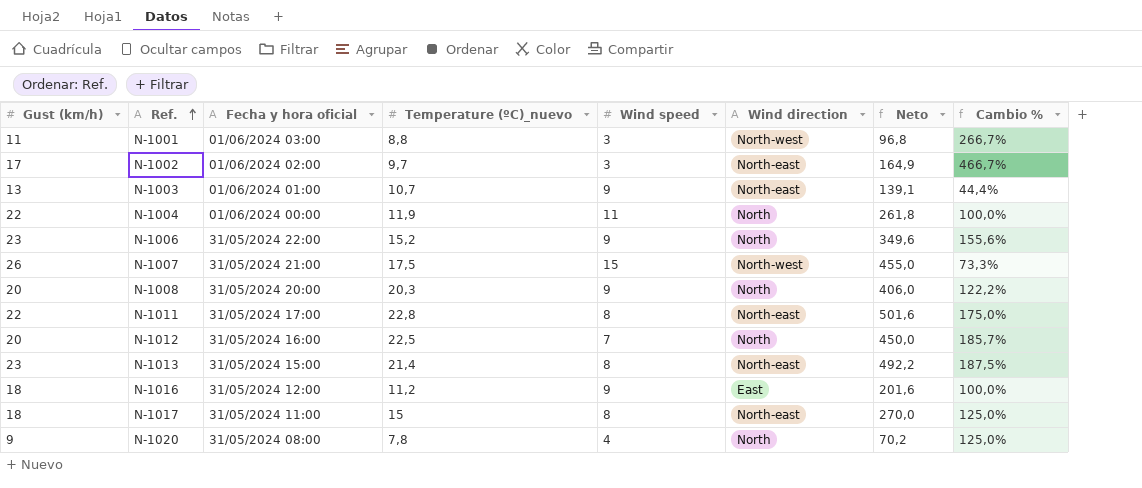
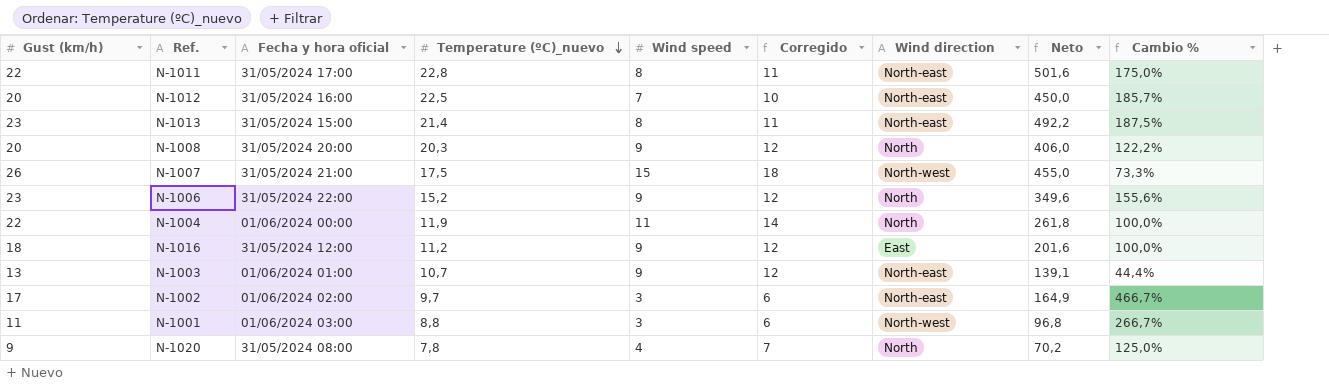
row order: Ref. ascending -> Temperature (ºC)_nuevo descending
column Corregido | formula: none -> [Wind speed] + 3
row N-1017: 18 | 31/05/2024 11:00 | 15 | 8 | North-east | 270,0 | 125,0% -> none
N-1012 | Wind direction: North -> North-east

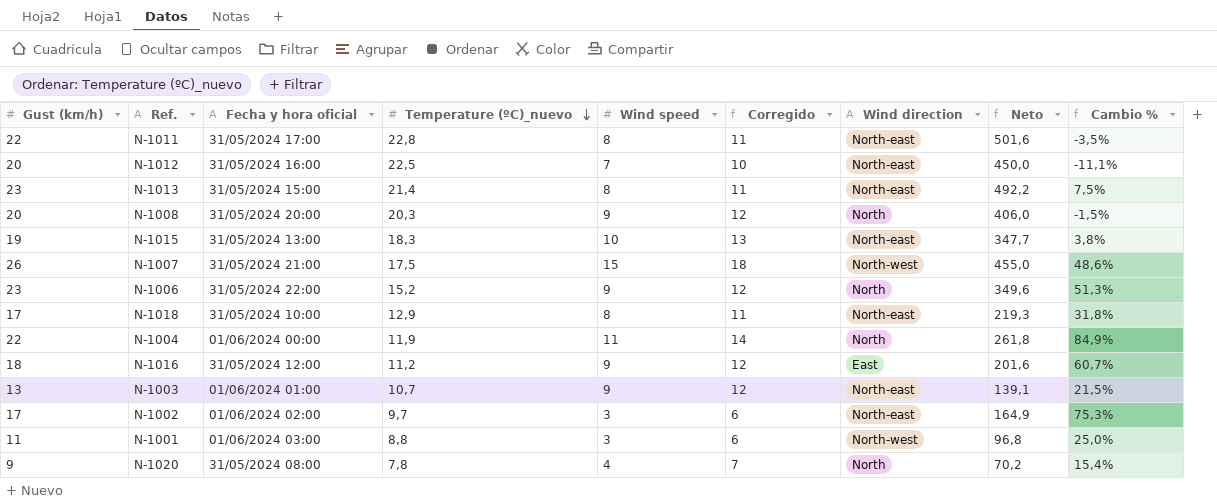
column Cambio % | formula: ([Gust (km/h)] - [Wind speed]) / [Wind speed] -> ([Gust (km/h)] - [Temperature (ºC)_nuevo]) / [Temperature (ºC)_nuevo]
row N-1015: none -> 19 | 31/05/2024 13:00 | 18,3 | 10 | 13 | North-east | 347,7 | 3,8%
row N-1018: none -> 17 | 31/05/2024 10:00 | 12,9 | 8 | 11 | North-east | 219,3 | 31,8%

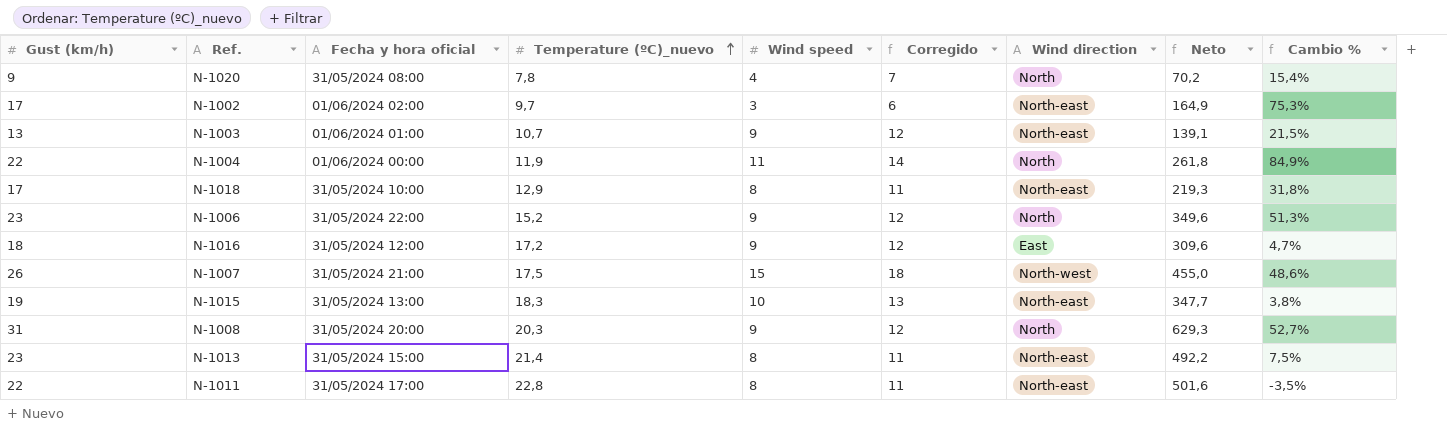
row order: Temperature (ºC)_nuevo descending -> Temperature (ºC)_nuevo ascending
row N-1012: 20 | 31/05/2024 16:00 | 22,5 | 7 | 10 | North-east | 450,0 | -11,1% -> none
row N-1001: 11 | 01/06/2024 03:00 | 8,8 | 3 | 6 | North-west | 96,8 | 25,0% -> none
N-1016 | Temperature (ºC)_nuevo: 11,2 -> 17,2
N-1016 | Neto: 201,6 -> 309,6
N-1016 | Cambio %: 60,7% -> 4,7%
N-1008 | Gust (km/h): 20 -> 31
N-1008 | Neto: 406,0 -> 629,3
N-1008 | Cambio %: -1,5% -> 52,7%

